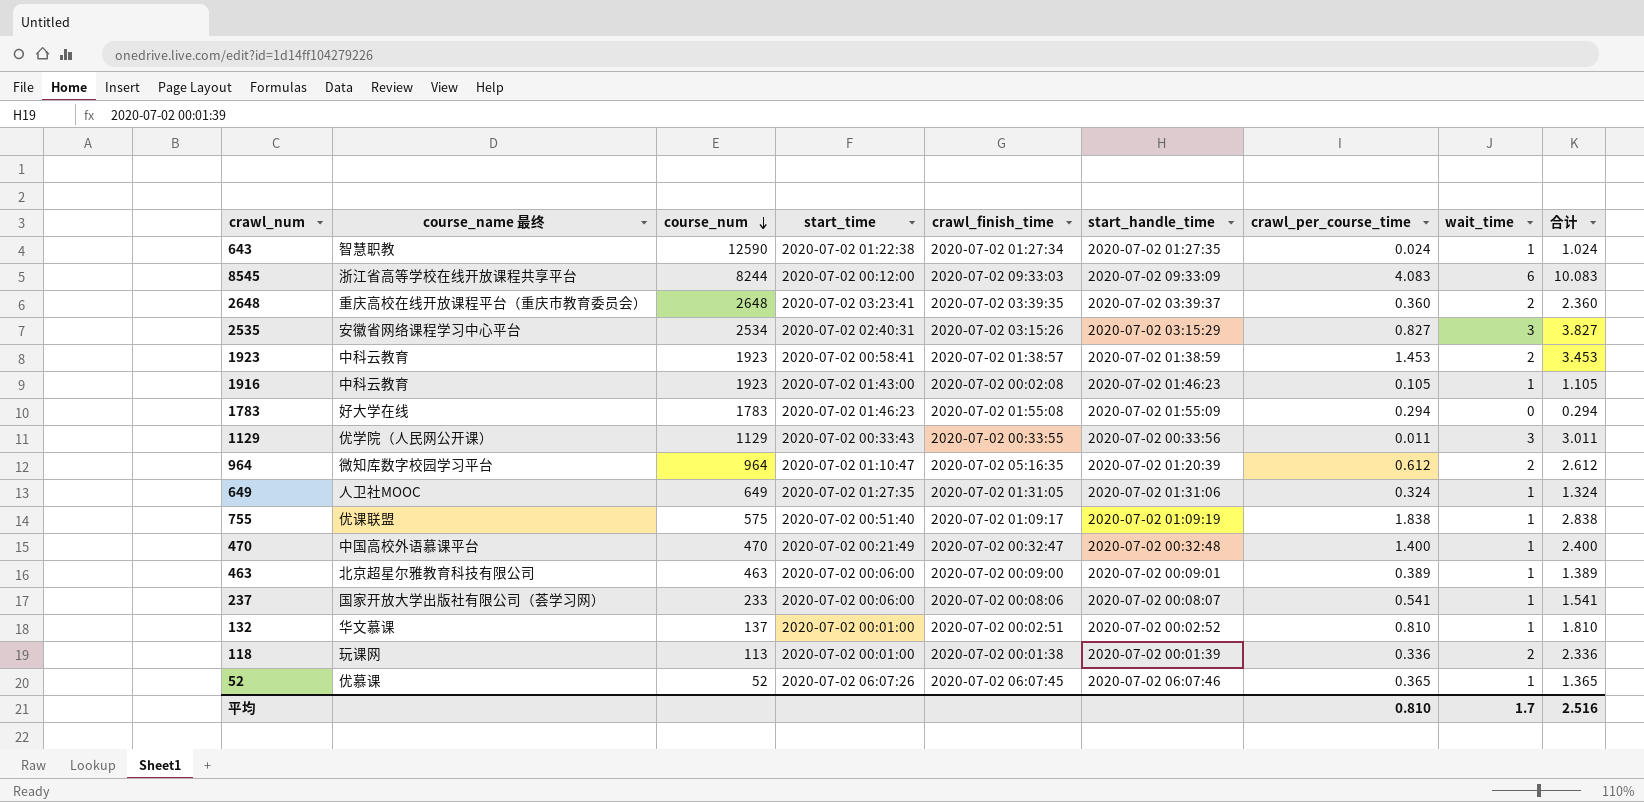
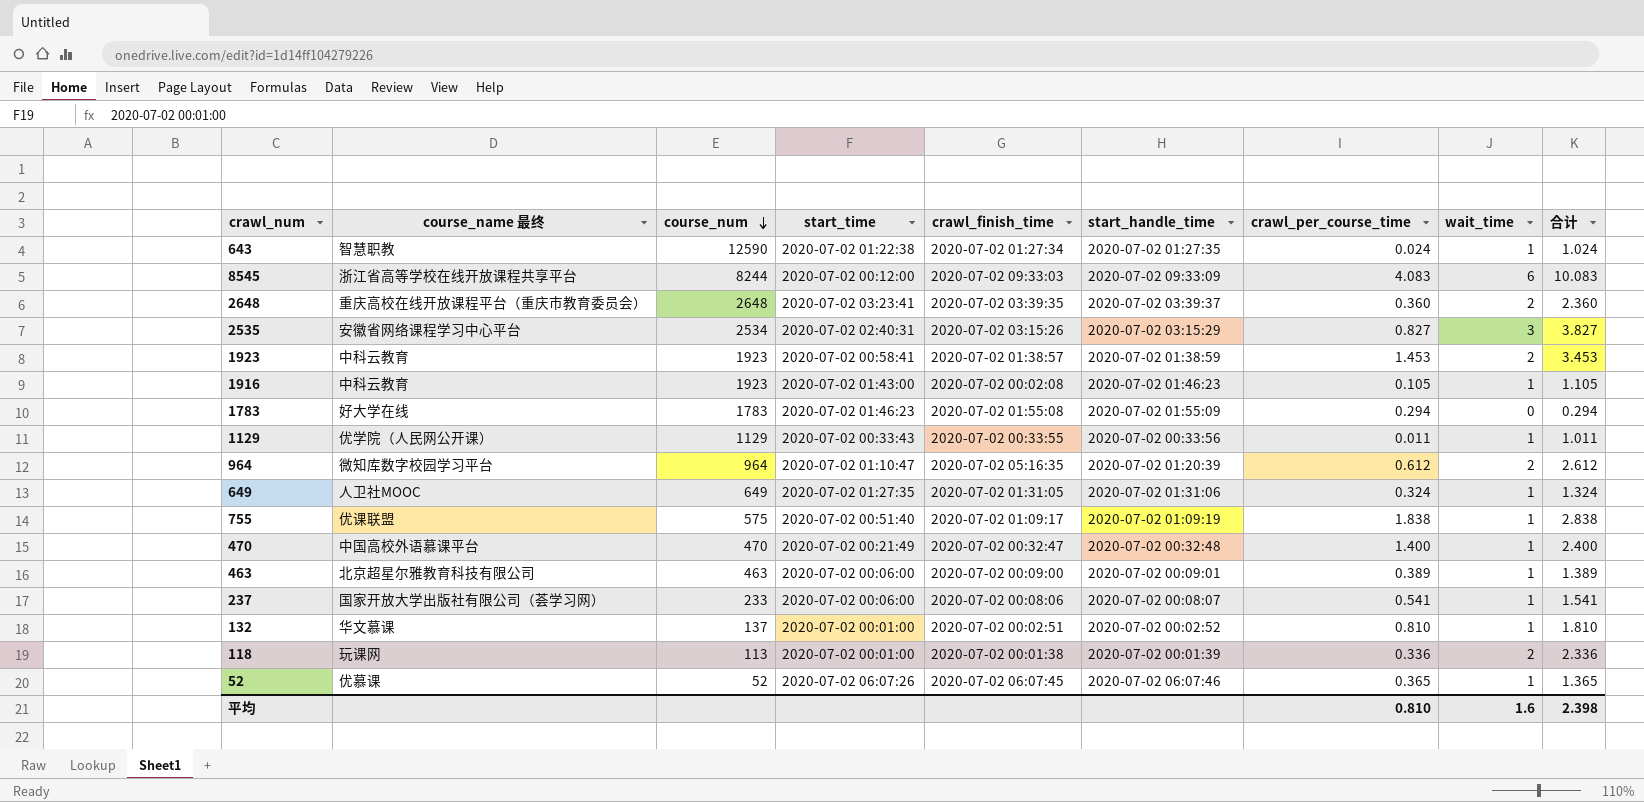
1129 | wait_time: 3 -> 1
1129 | 合计: 3.011 -> 1.011
平均 | wait_time: 1.7 -> 1.6
平均 | 合计: 2.516 -> 2.398

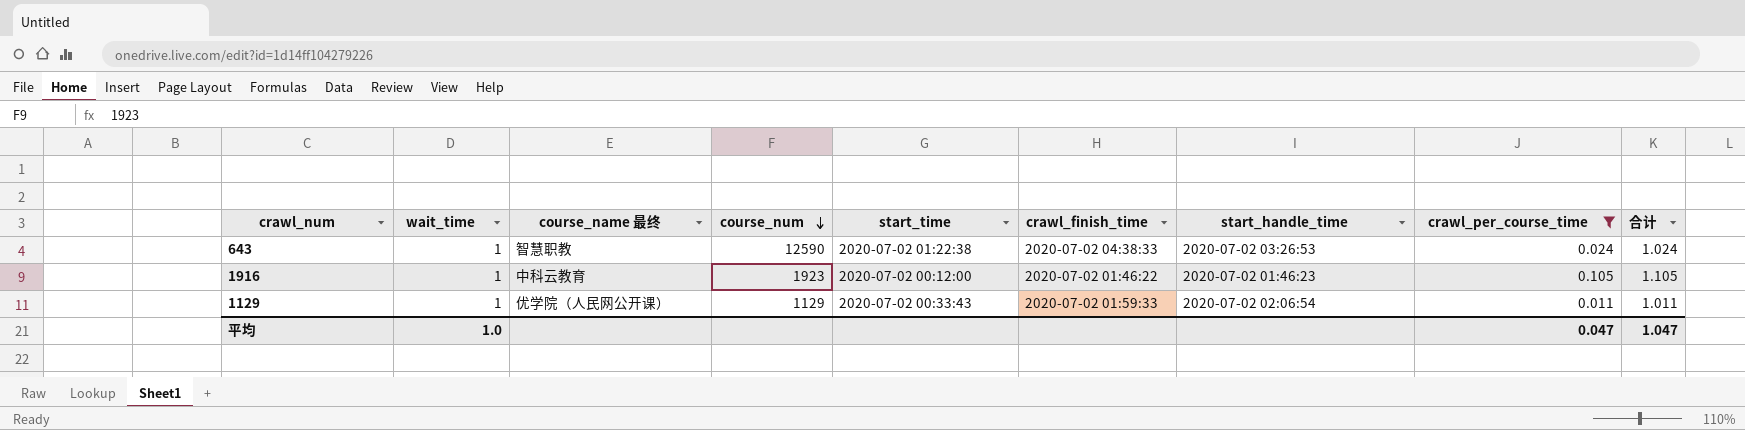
filter: none -> crawl_per_course_time <= 0.105
column wait_time | position: 8 -> 2
643 | crawl_finish_time: 2020-07-02 01:27:34 -> 2020-07-02 04:38:33
643 | start_handle_time: 2020-07-02 01:27:35 -> 2020-07-02 03:26:53
1916 | start_time: 2020-07-02 01:43:00 -> 2020-07-02 00:12:00
1916 | crawl_finish_time: 2020-07-02 00:02:08 -> 2020-07-02 01:46:22
1129 | crawl_finish_time: 2020-07-02 00:33:55 -> 2020-07-02 01:59:33
1129 | start_handle_time: 2020-07-02 00:33:56 -> 2020-07-02 02:06:54
平均 | wait_time: 1.6 -> 1.0
平均 | crawl_per_course_time: 0.810 -> 0.047
平均 | 合计: 2.398 -> 1.047

